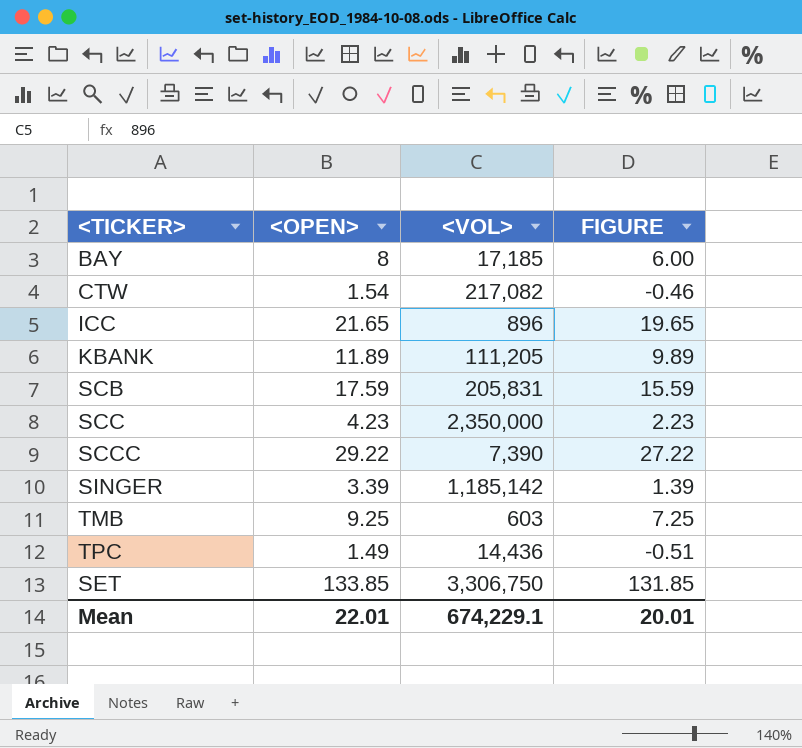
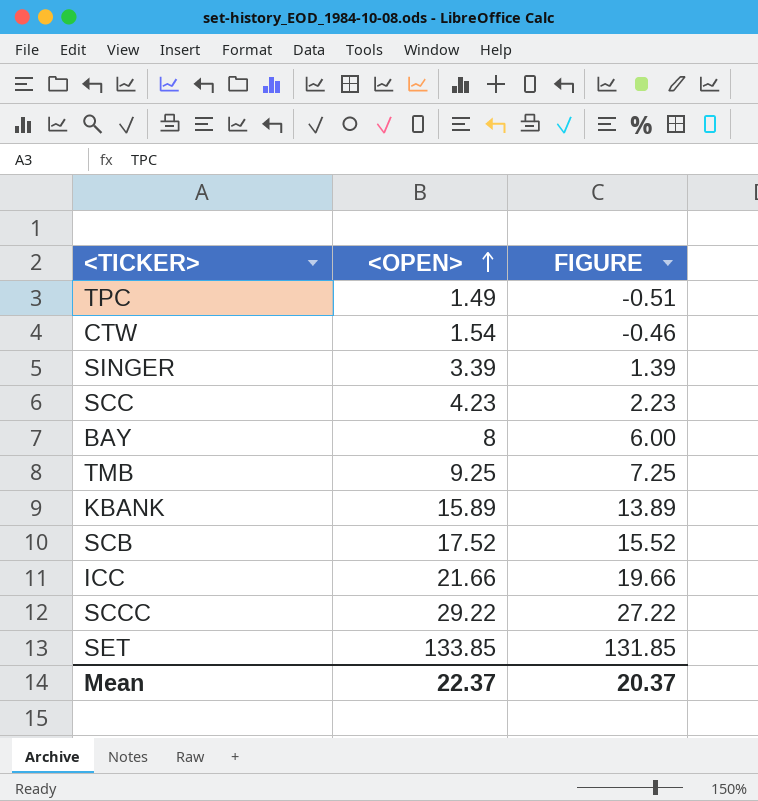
row order: none -> <OPEN> ascending
column <VOL> | position: 3 -> none
KBANK | <OPEN>: 11.89 -> 15.89
KBANK | FIGURE: 9.89 -> 13.89
SCB | <OPEN>: 17.59 -> 17.52
SCB | FIGURE: 15.59 -> 15.52
ICC | <OPEN>: 21.65 -> 21.66
ICC | FIGURE: 19.65 -> 19.66
Mean | <OPEN>: 22.01 -> 22.37
Mean | FIGURE: 20.01 -> 20.37

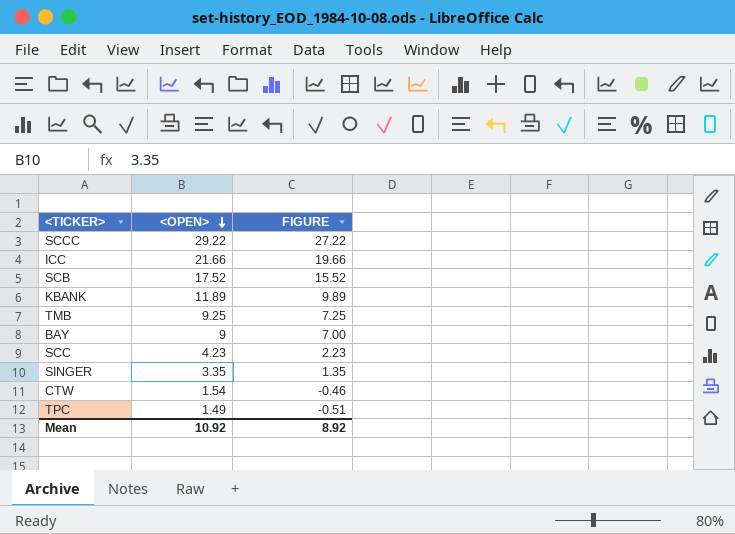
row order: <OPEN> ascending -> <OPEN> descending
row SET: 133.85 | 131.85 -> none
KBANK | <OPEN>: 15.89 -> 11.89
KBANK | FIGURE: 13.89 -> 9.89
BAY | <OPEN>: 8 -> 9
BAY | FIGURE: 6.00 -> 7.00
SINGER | <OPEN>: 3.39 -> 3.35
SINGER | FIGURE: 1.39 -> 1.35
Mean | <OPEN>: 22.37 -> 10.92
Mean | FIGURE: 20.37 -> 8.92

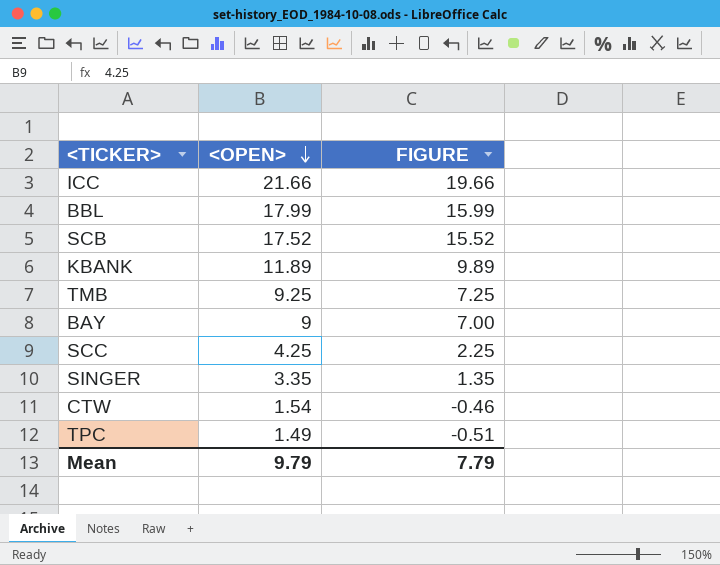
row SCCC: 29.22 | 27.22 -> none
row BBL: none -> 17.99 | 15.99
SCC | <OPEN>: 4.23 -> 4.25
SCC | FIGURE: 2.23 -> 2.25
Mean | <OPEN>: 10.92 -> 9.79
Mean | FIGURE: 8.92 -> 7.79

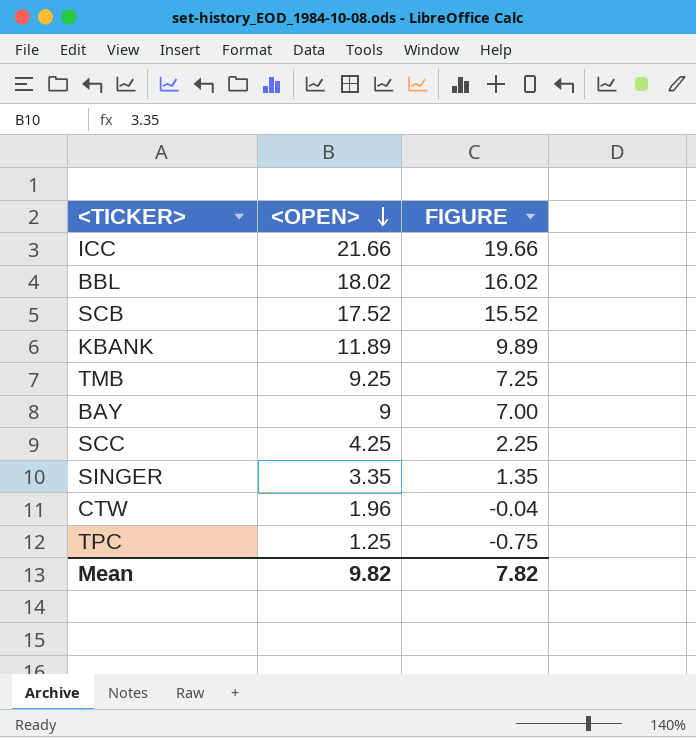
BBL | <OPEN>: 17.99 -> 18.02
BBL | FIGURE: 15.99 -> 16.02
CTW | <OPEN>: 1.54 -> 1.96
CTW | FIGURE: -0.46 -> -0.04
TPC | <OPEN>: 1.49 -> 1.25
TPC | FIGURE: -0.51 -> -0.75
Mean | <OPEN>: 9.79 -> 9.82
Mean | FIGURE: 7.79 -> 7.82

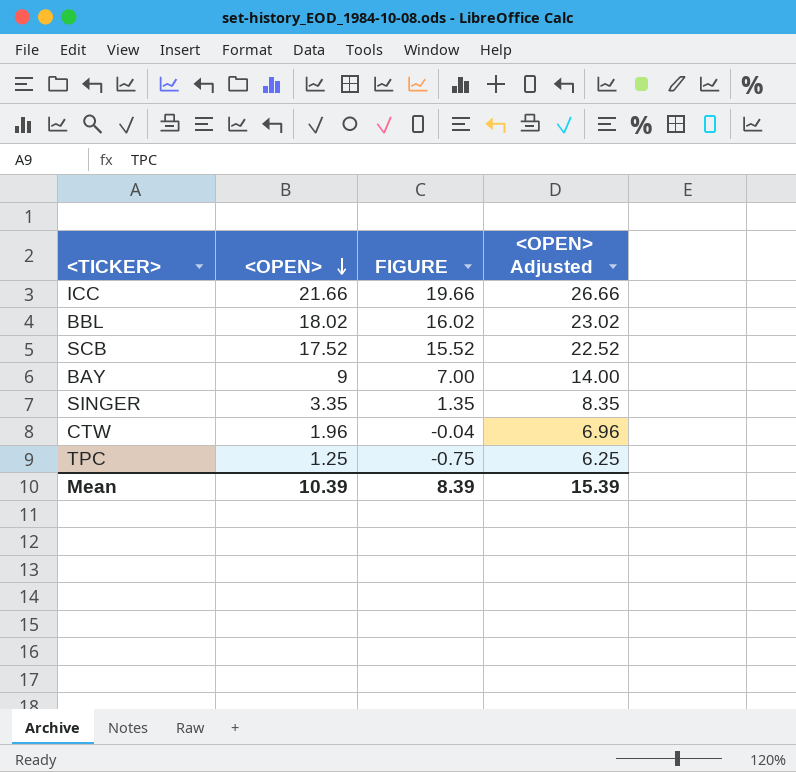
column <OPEN> Adjusted | formula: none -> [<OPEN>] + 5
row KBANK: 11.89 | 9.89 -> none
row TMB: 9.25 | 7.25 -> none
row SCC: 4.25 | 2.25 -> none
Mean | <OPEN>: 9.82 -> 10.39
Mean | FIGURE: 7.82 -> 8.39

